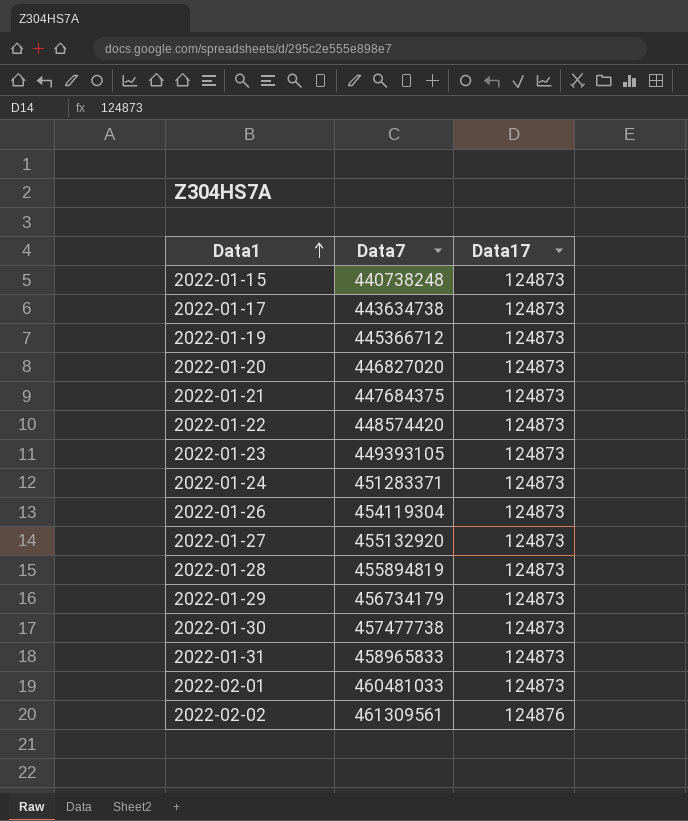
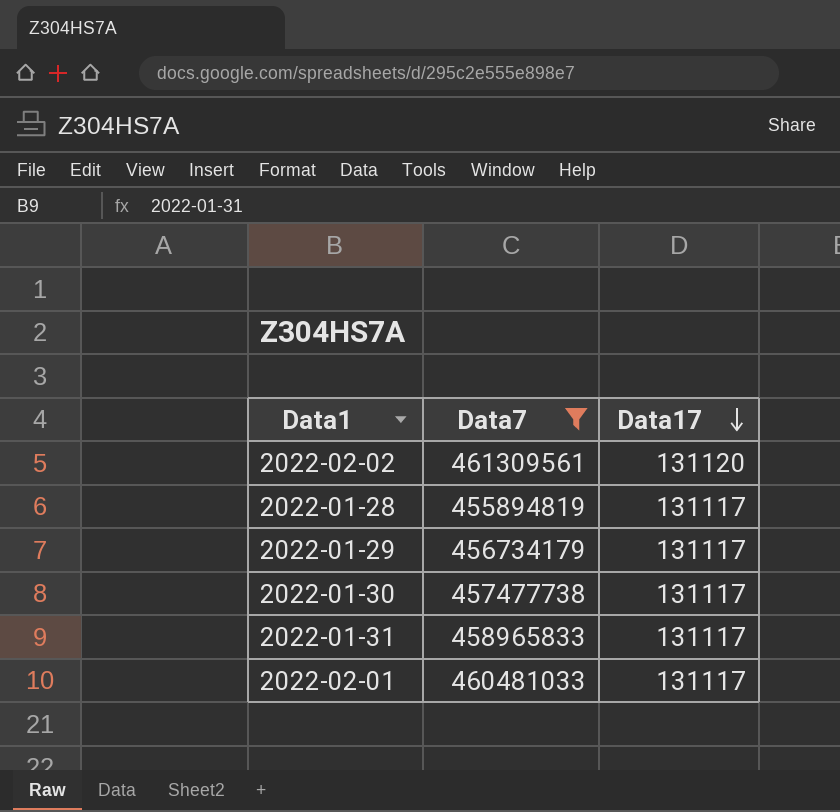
filter: none -> Data7 >= 455894819
row order: Data1 ascending -> Data17 descending
2022-02-02 | Data17: 124876 -> 131120
2022-01-28 | Data17: 124873 -> 131117
2022-01-29 | Data17: 124873 -> 131117
2022-01-30 | Data17: 124873 -> 131117
2022-01-31 | Data17: 124873 -> 131117
2022-02-01 | Data17: 124873 -> 131117

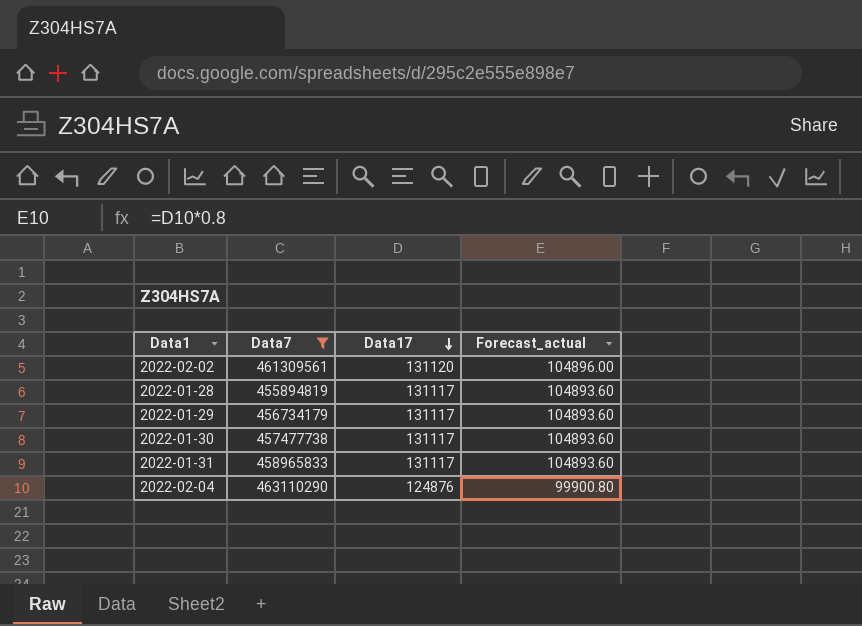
column Forecast_actual | formula: none -> [Data17] * 0.8
row 2022-02-01: 460481033 | 131117 -> none
row 2022-02-04: none -> 463110290 | 124876 | 99900.80

